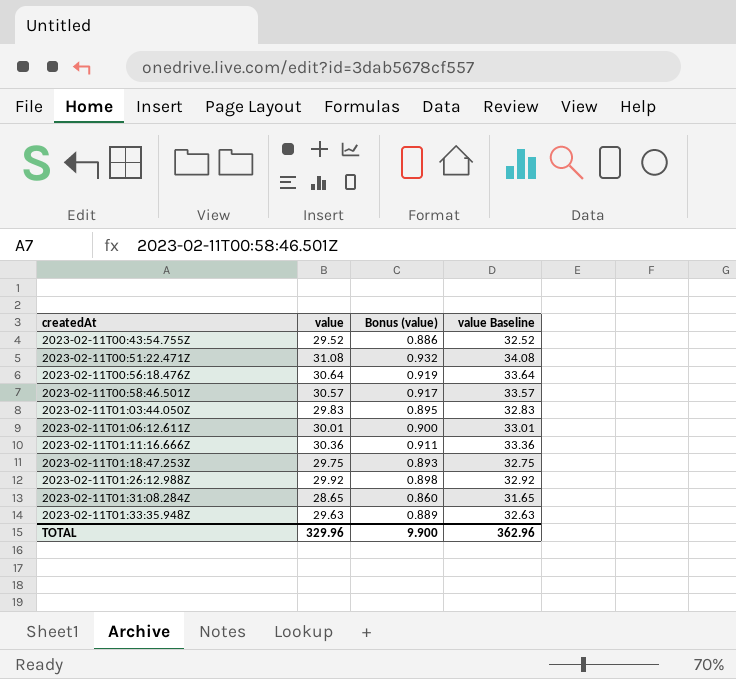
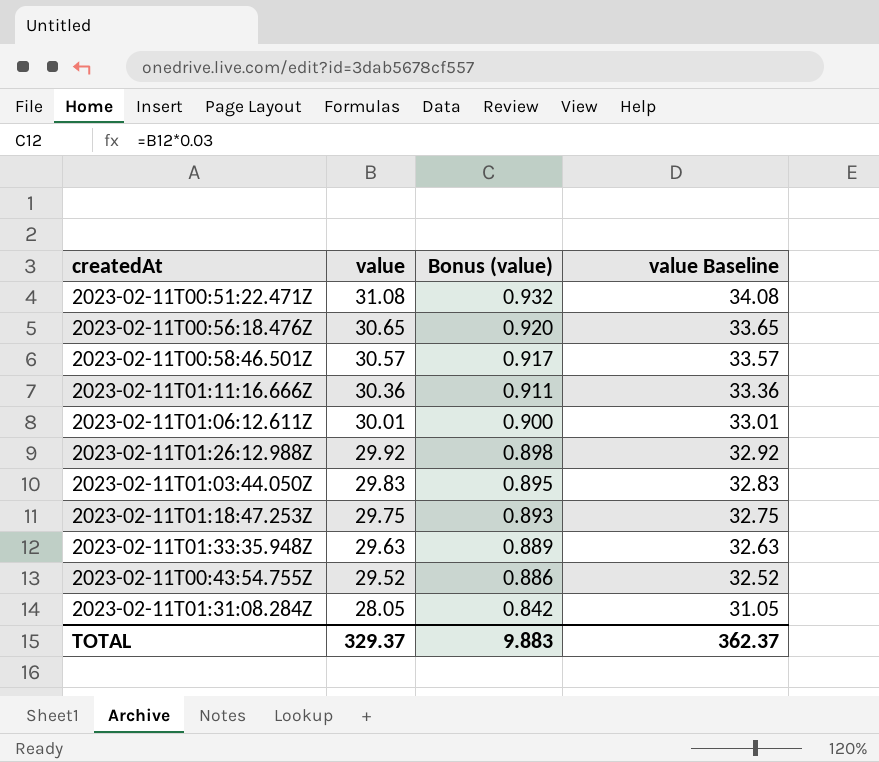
row order: createdAt ascending -> value descending
2023-02-11T00:56:18.476Z | value: 30.64 -> 30.65
2023-02-11T00:56:18.476Z | Bonus (value): 0.919 -> 0.920
2023-02-11T00:56:18.476Z | value Baseline: 33.64 -> 33.65
2023-02-11T01:31:08.284Z | value: 28.65 -> 28.05
2023-02-11T01:31:08.284Z | Bonus (value): 0.860 -> 0.842
2023-02-11T01:31:08.284Z | value Baseline: 31.65 -> 31.05
TOTAL | value: 329.96 -> 329.37
TOTAL | Bonus (value): 9.900 -> 9.883
TOTAL | value Baseline: 362.96 -> 362.37

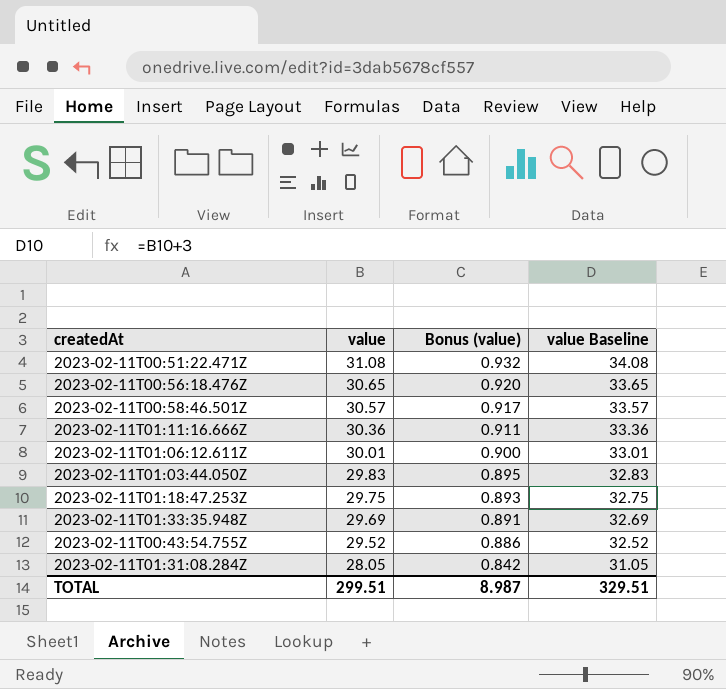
row 2023-02-11T01:26:12.988Z: 29.92 | 0.898 | 32.92 -> none
2023-02-11T01:33:35.948Z | value: 29.63 -> 29.69
2023-02-11T01:33:35.948Z | Bonus (value): 0.889 -> 0.891
2023-02-11T01:33:35.948Z | value Baseline: 32.63 -> 32.69
TOTAL | value: 329.37 -> 299.51
TOTAL | Bonus (value): 9.883 -> 8.987
TOTAL | value Baseline: 362.37 -> 329.51

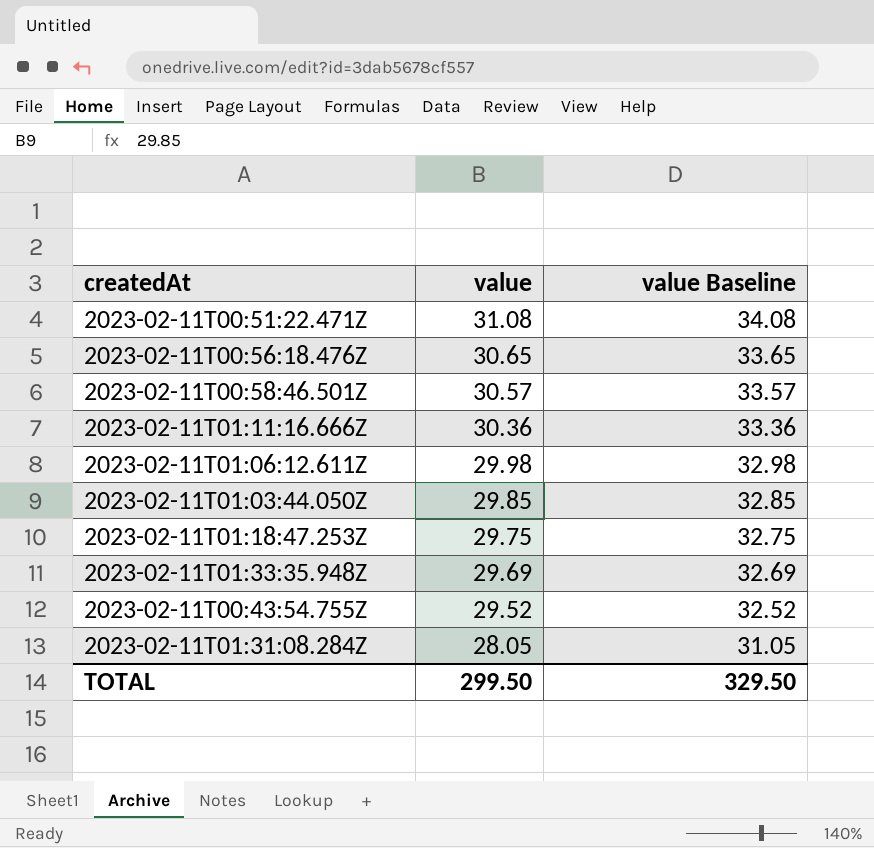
column Bonus (value) | formula: [value] * 0.03 -> none
2023-02-11T01:06:12.611Z | value: 30.01 -> 29.98
2023-02-11T01:06:12.611Z | value Baseline: 33.01 -> 32.98
2023-02-11T01:03:44.050Z | value: 29.83 -> 29.85
2023-02-11T01:03:44.050Z | value Baseline: 32.83 -> 32.85
TOTAL | value: 299.51 -> 299.50
TOTAL | value Baseline: 329.51 -> 329.50

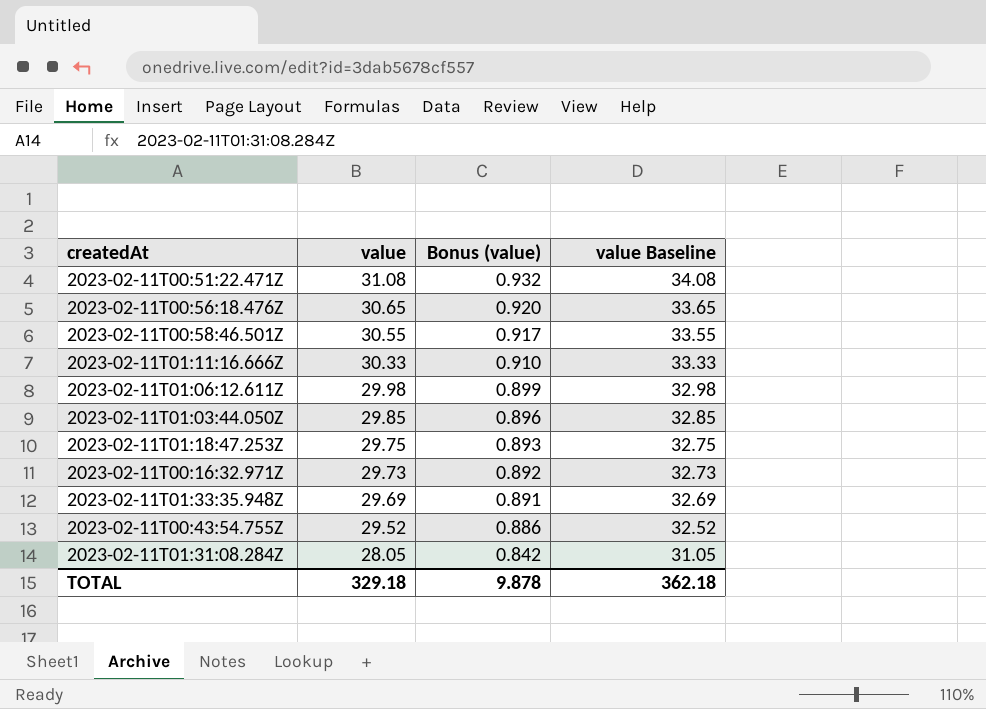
column Bonus (value) | formula: none -> [value] * 0.03
2023-02-11T00:58:46.501Z | value: 30.57 -> 30.55
2023-02-11T00:58:46.501Z | value Baseline: 33.57 -> 33.55
2023-02-11T01:11:16.666Z | value: 30.36 -> 30.33
2023-02-11T01:11:16.666Z | value Baseline: 33.36 -> 33.33
row 2023-02-11T00:16:32.971Z: none -> 29.73 | 0.892 | 32.73
TOTAL | value: 299.50 -> 329.18
TOTAL | value Baseline: 329.50 -> 362.18

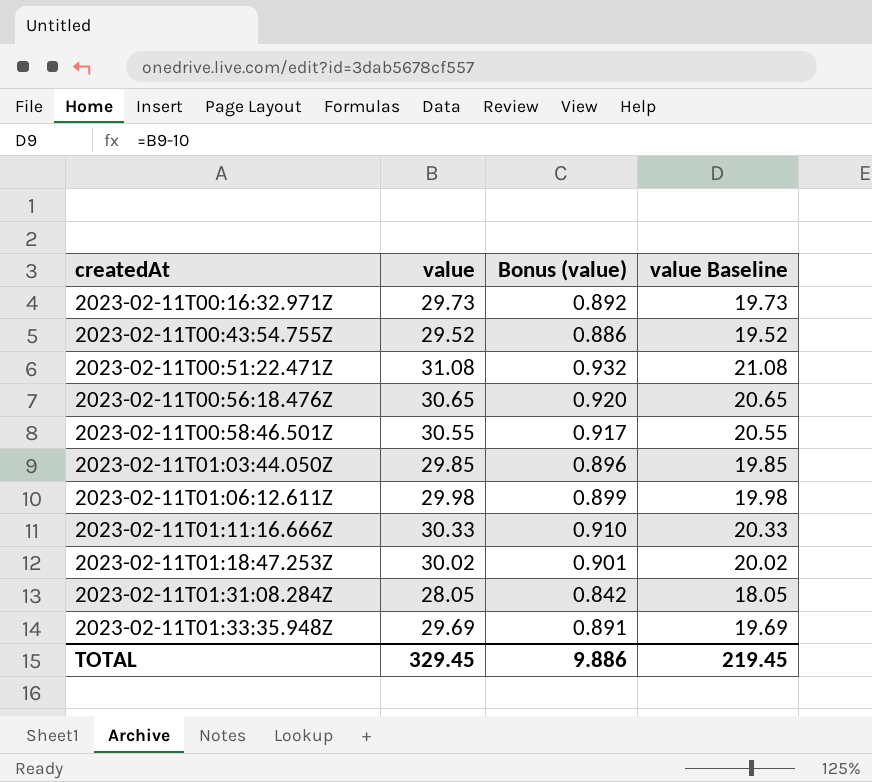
row order: value descending -> createdAt ascending
column value Baseline | formula: [value] + 3 -> [value] - 10
2023-02-11T01:18:47.253Z | value: 29.75 -> 30.02
2023-02-11T01:18:47.253Z | Bonus (value): 0.893 -> 0.901
TOTAL | value: 329.18 -> 329.45
TOTAL | Bonus (value): 9.878 -> 9.886
TOTAL | value Baseline: 362.18 -> 219.45

